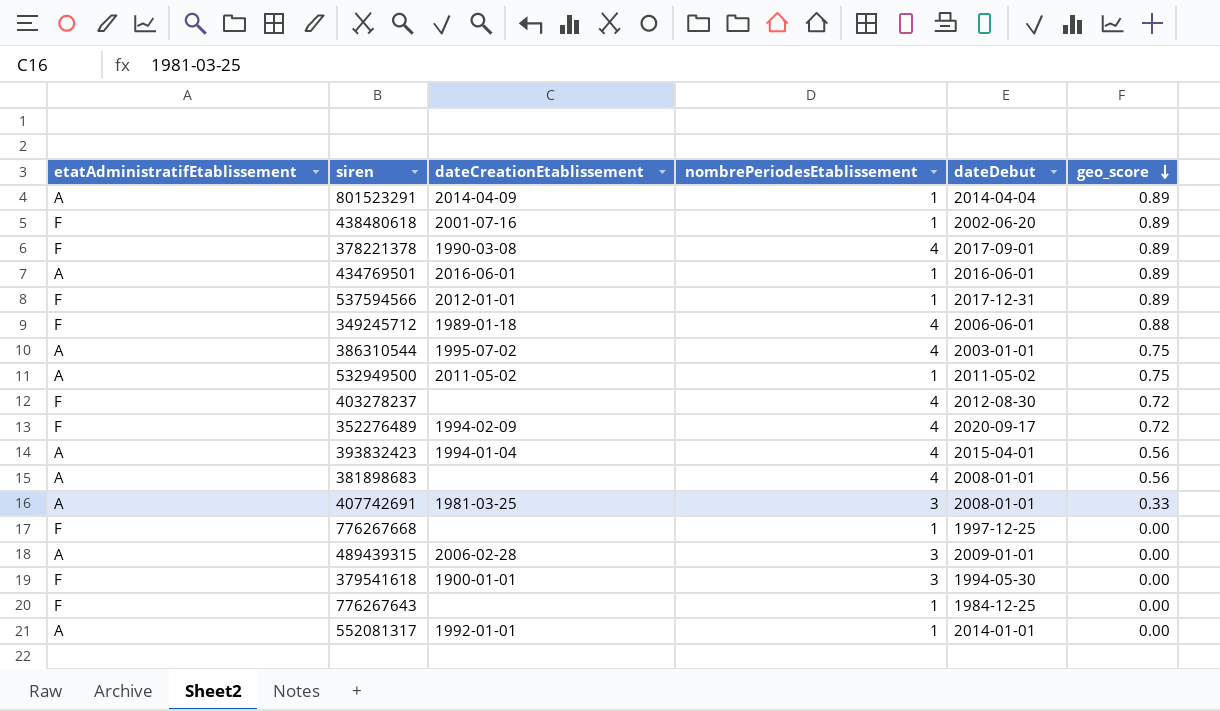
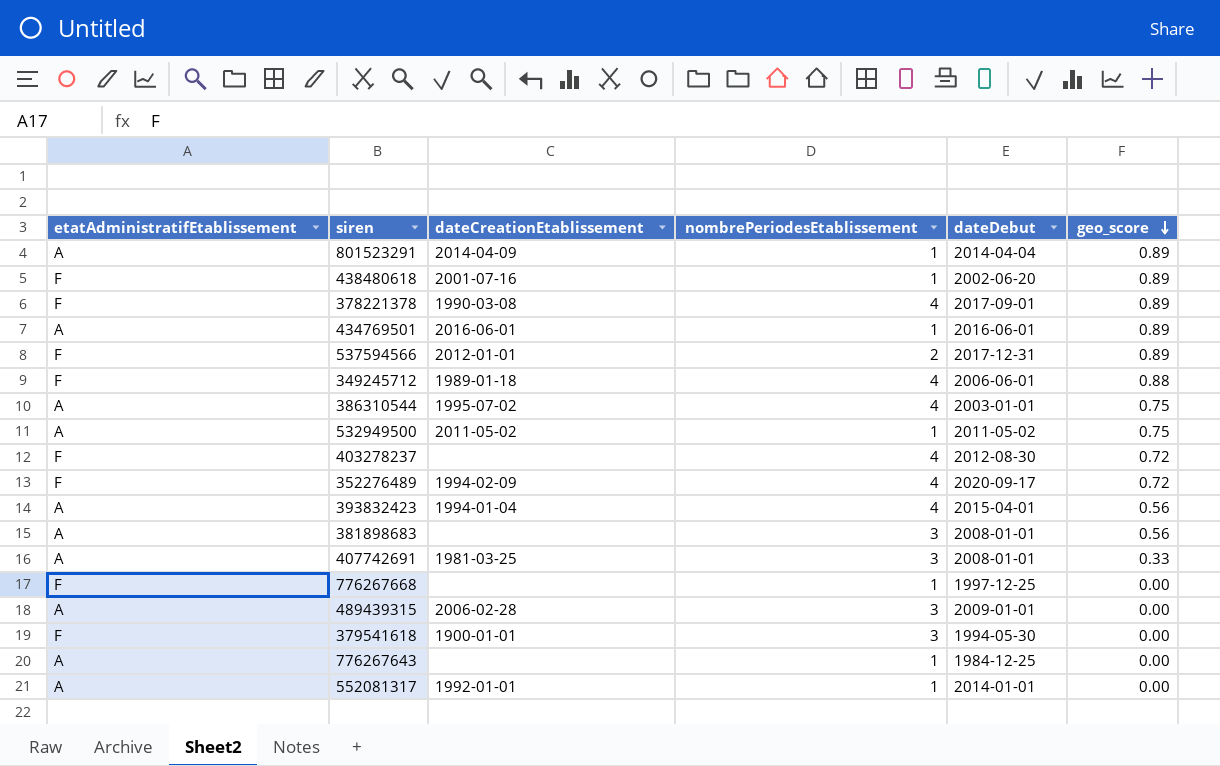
537594566 | nombrePeriodesEtablissement: 1 -> 2
381898683 | nombrePeriodesEtablissement: 4 -> 3
776267643 | etatAdministratifEtablissement: F -> A

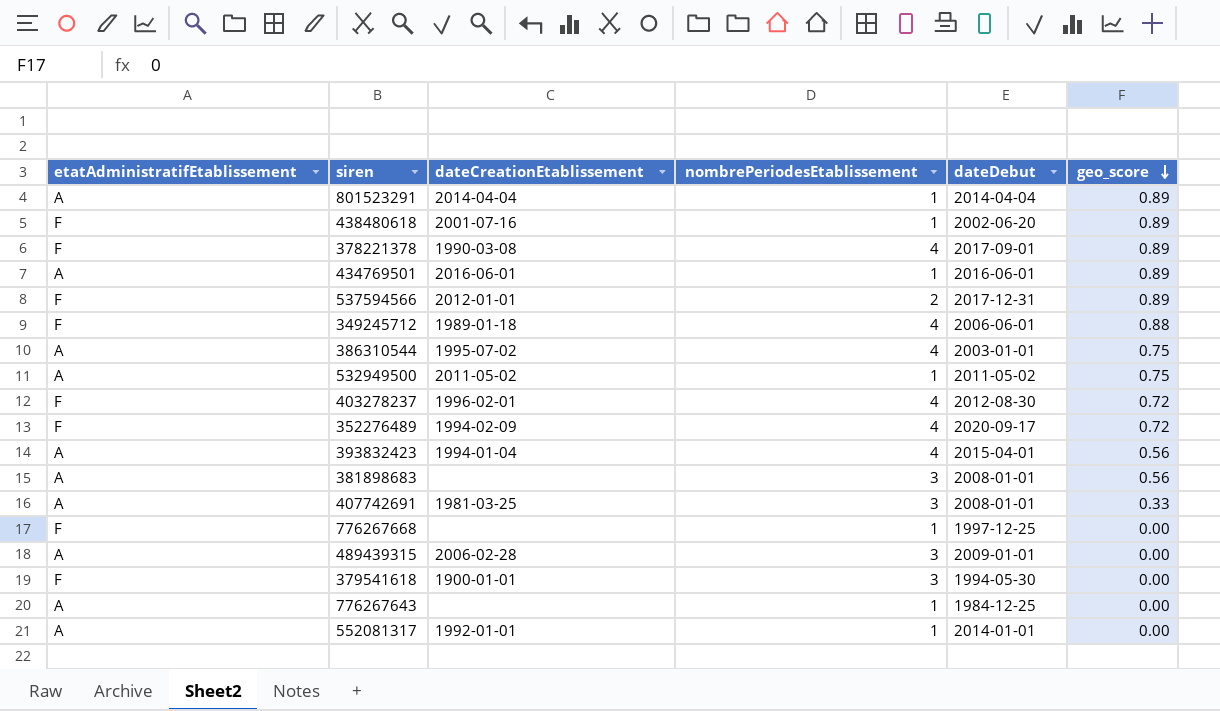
801523291 | dateCreationEtablissement: 2014-04-09 -> 2014-04-04
403278237 | dateCreationEtablissement: none -> 1996-02-01

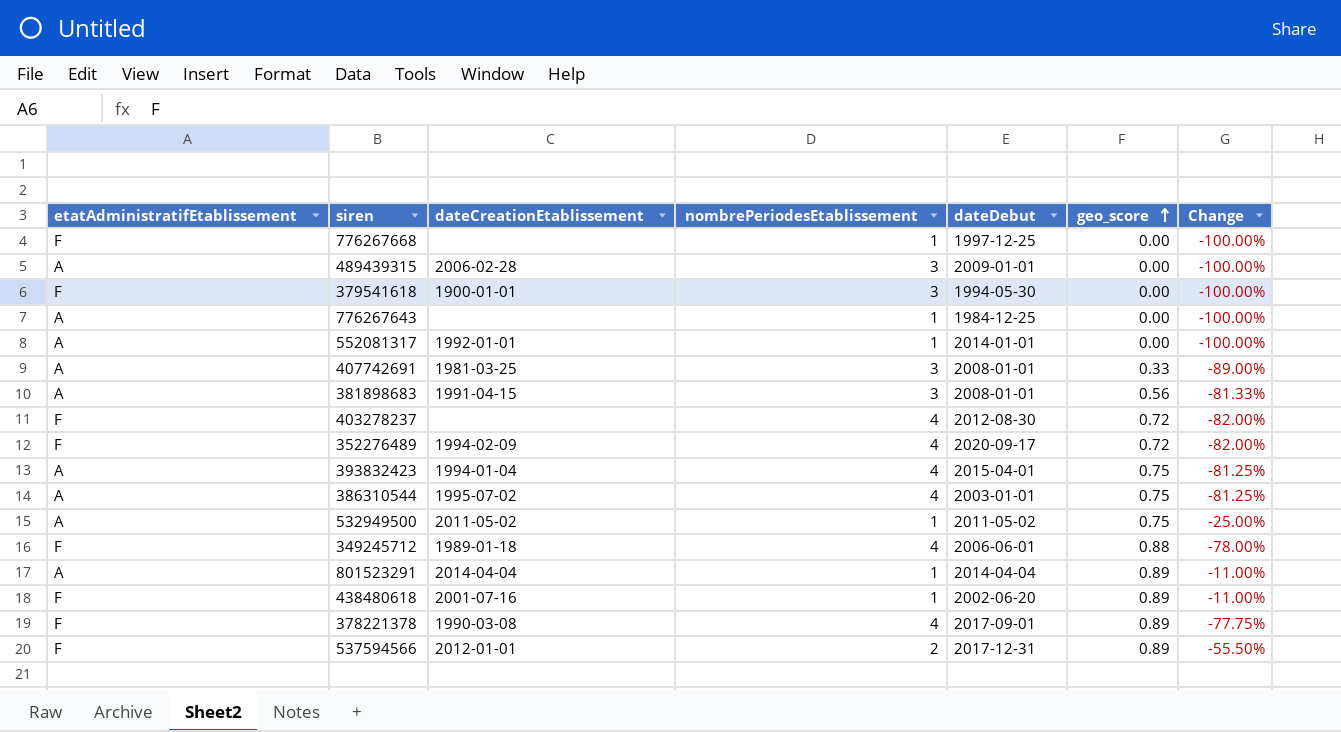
row order: geo_score descending -> geo_score ascending
column Change | formula: none -> ([geo_score] - [nombrePeriodesEtablissement]) / [nombrePeriodesEtablissement]
row 434769501: A | 2016-06-01 | 1 | 2016-06-01 | 0.89 -> none
381898683 | dateCreationEtablissement: none -> 1991-04-15
403278237 | dateCreationEtablissement: 1996-02-01 -> none
393832423 | geo_score: 0.56 -> 0.75

